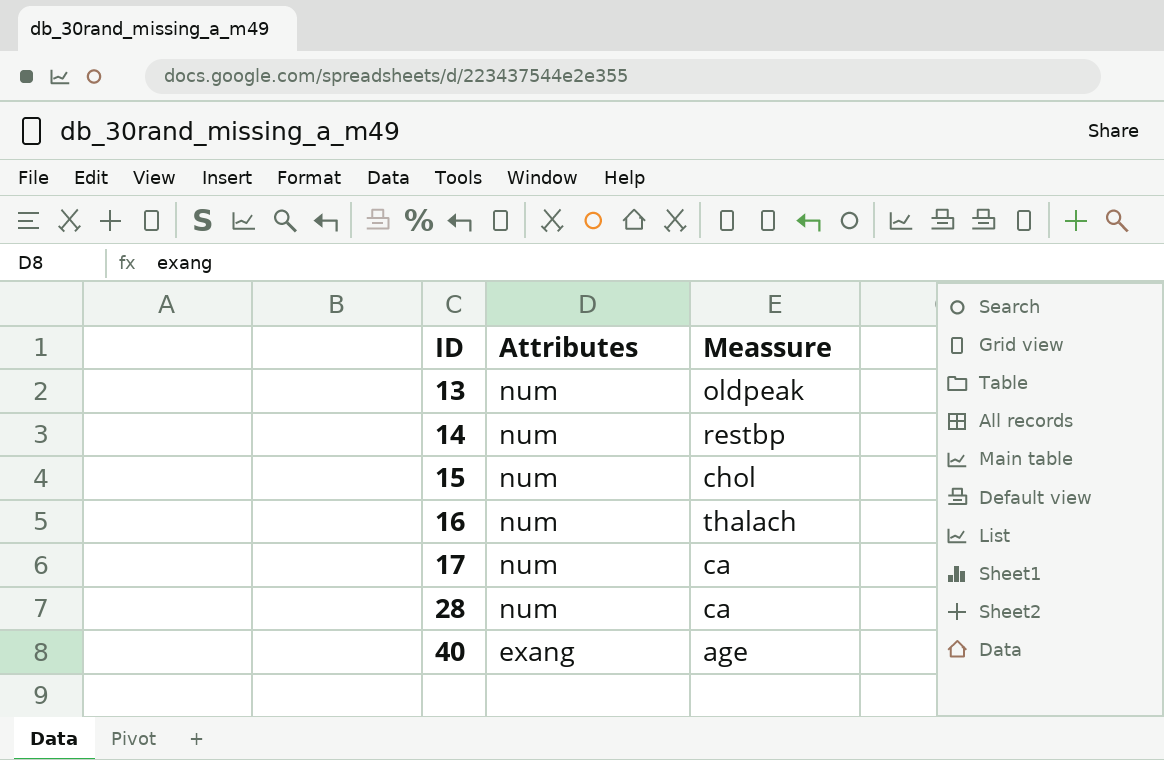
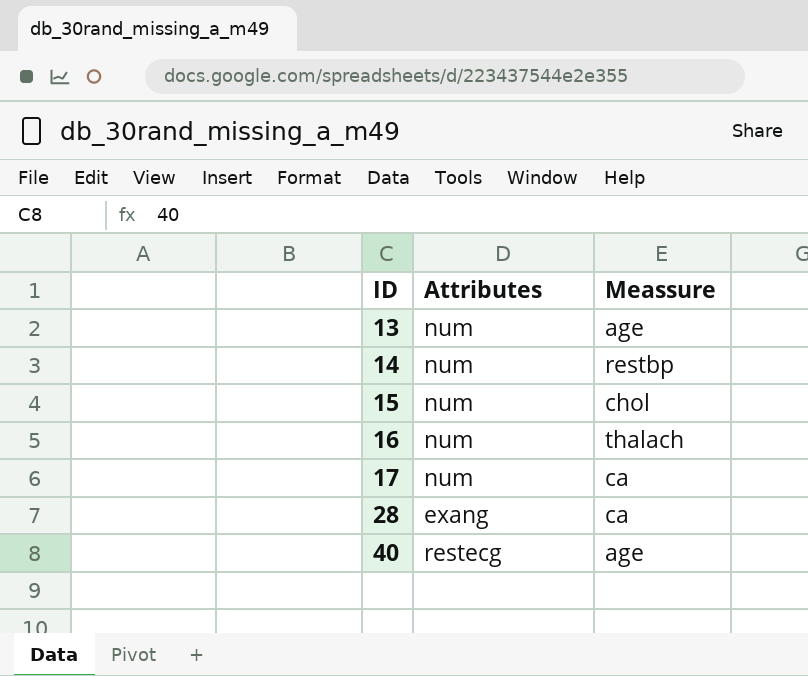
13 | Meassure: oldpeak -> age
28 | Attributes: num -> exang
40 | Attributes: exang -> restecg

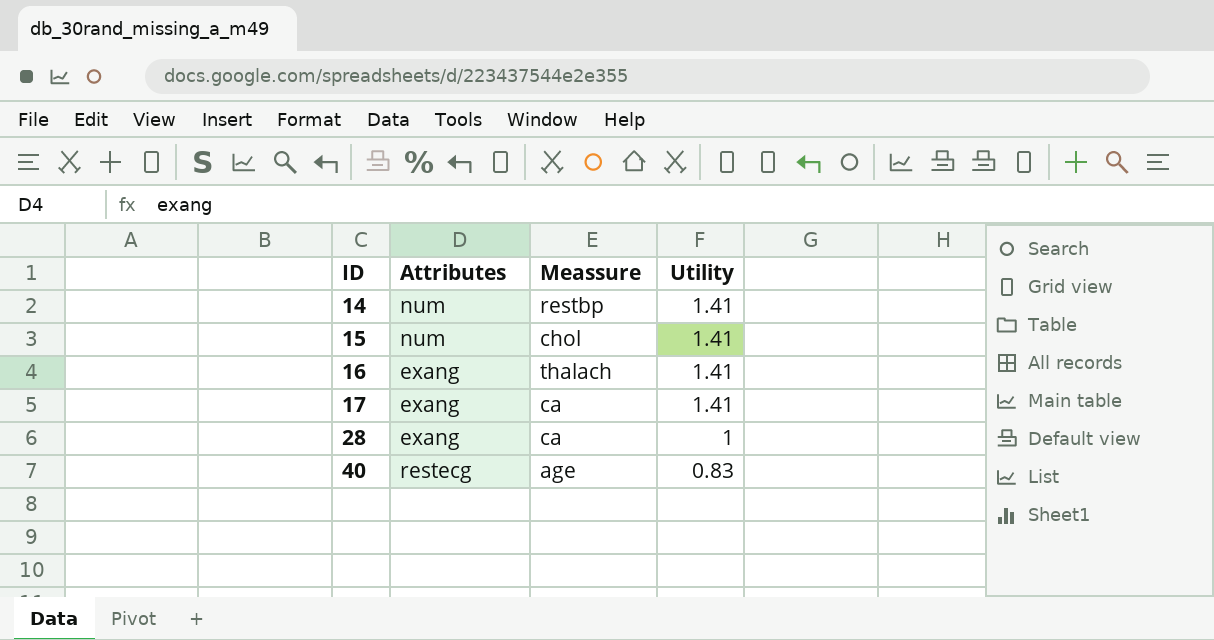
column Utility | position: none -> 4
row 13: num | age -> none
16 | Attributes: num -> exang
17 | Attributes: num -> exang

